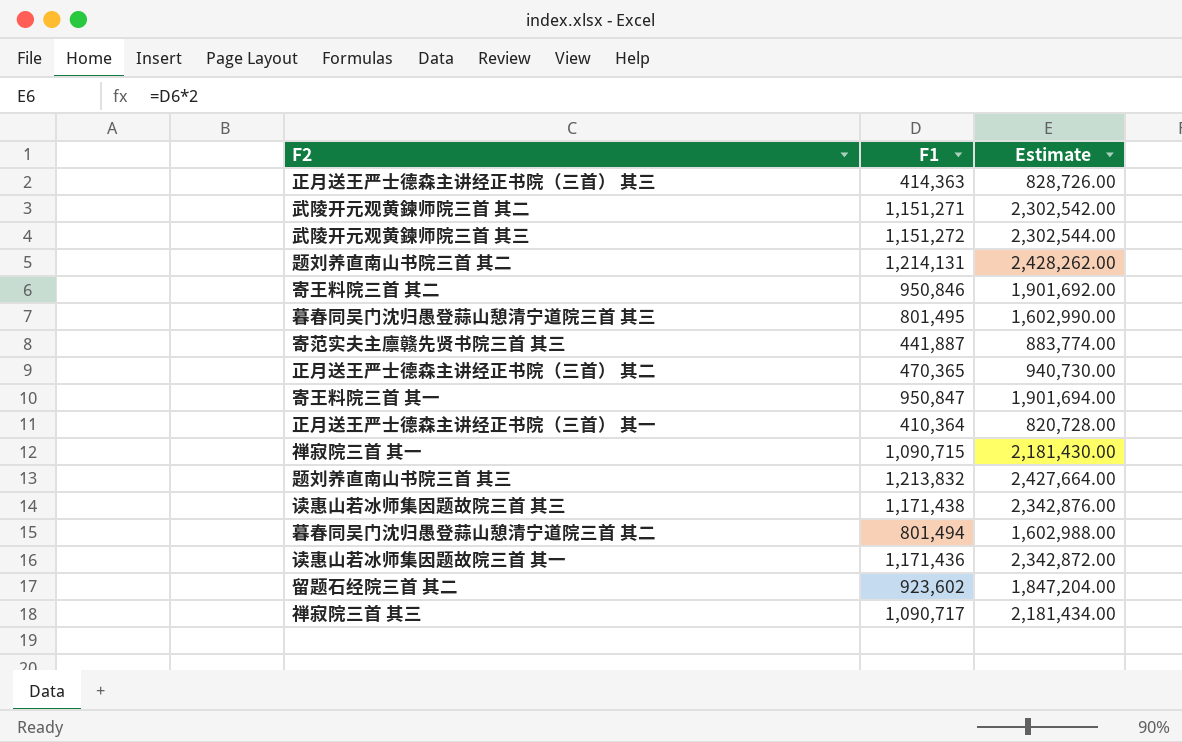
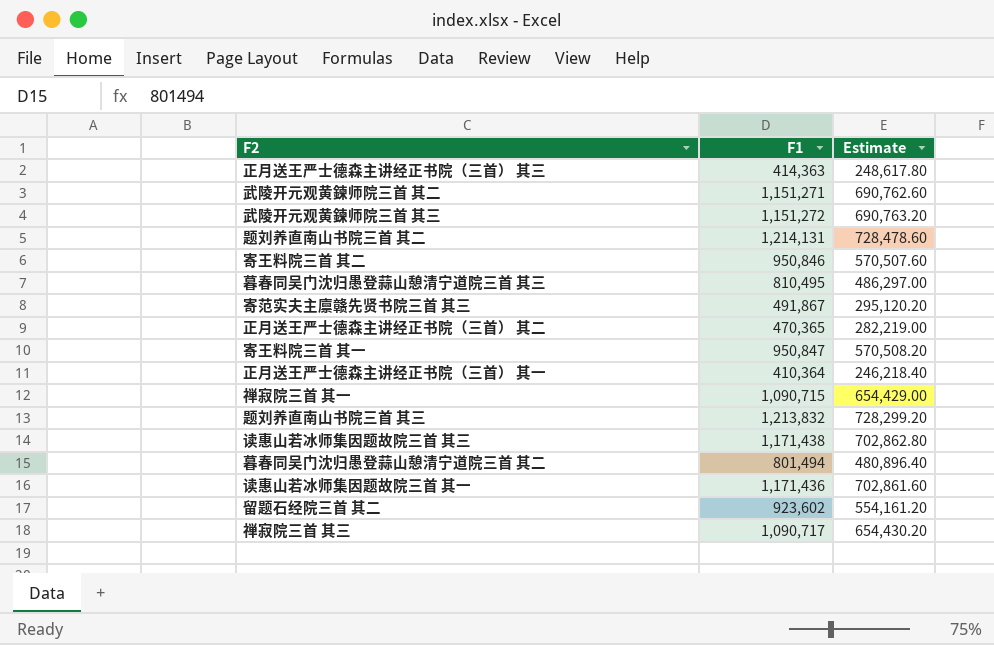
column Estimate | formula: [F1] * 2 -> [F1] * 0.6
暮春同吴门沈归愚登蒜山憩清宁道院三首 其三 | F1: 801,495 -> 810,495
寄范实夫主廪赣先贤书院三首 其三 | F1: 441,887 -> 491,867

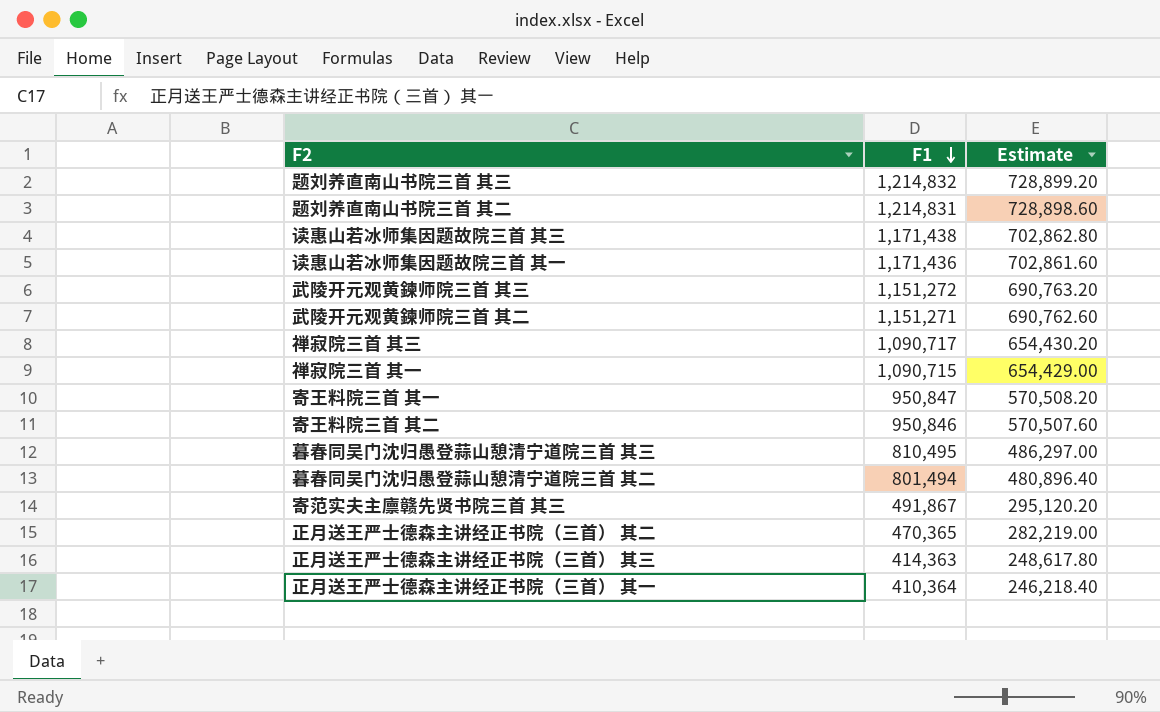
row order: none -> F1 descending
row 留题石经院三首 其二: 923,602 | 554,161.20 -> none
题刘养直南山书院三首 其三 | F1: 1,213,832 -> 1,214,832
题刘养直南山书院三首 其三 | Estimate: 728,299.20 -> 728,899.20
题刘养直南山书院三首 其二 | F1: 1,214,131 -> 1,214,831
题刘养直南山书院三首 其二 | Estimate: 728,478.60 -> 728,898.60

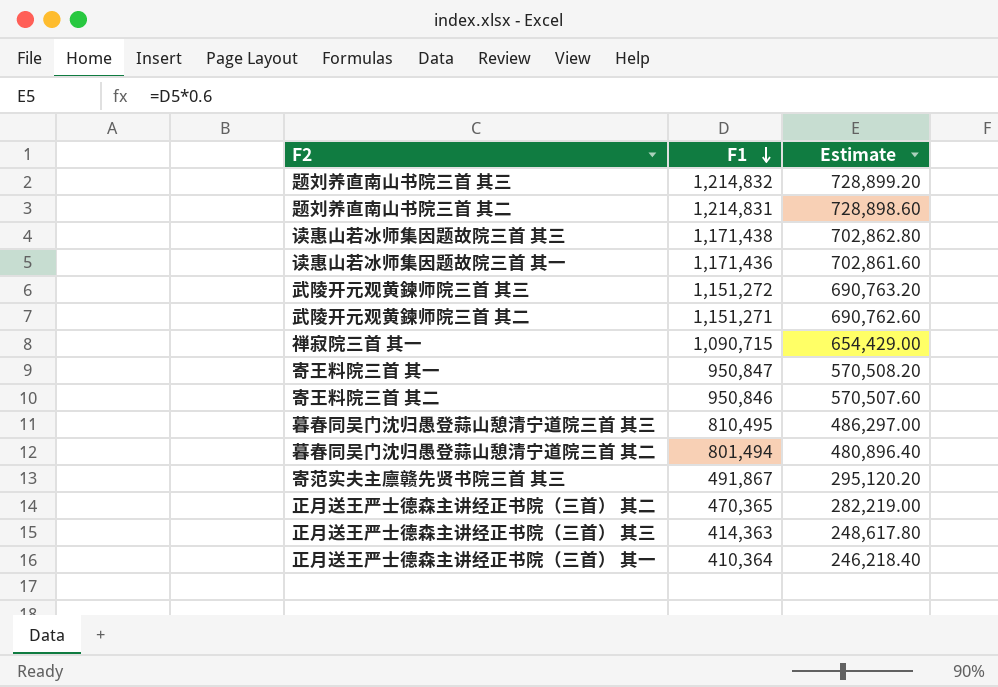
row 禅寂院三首 其三: 1,090,717 | 654,430.20 -> none

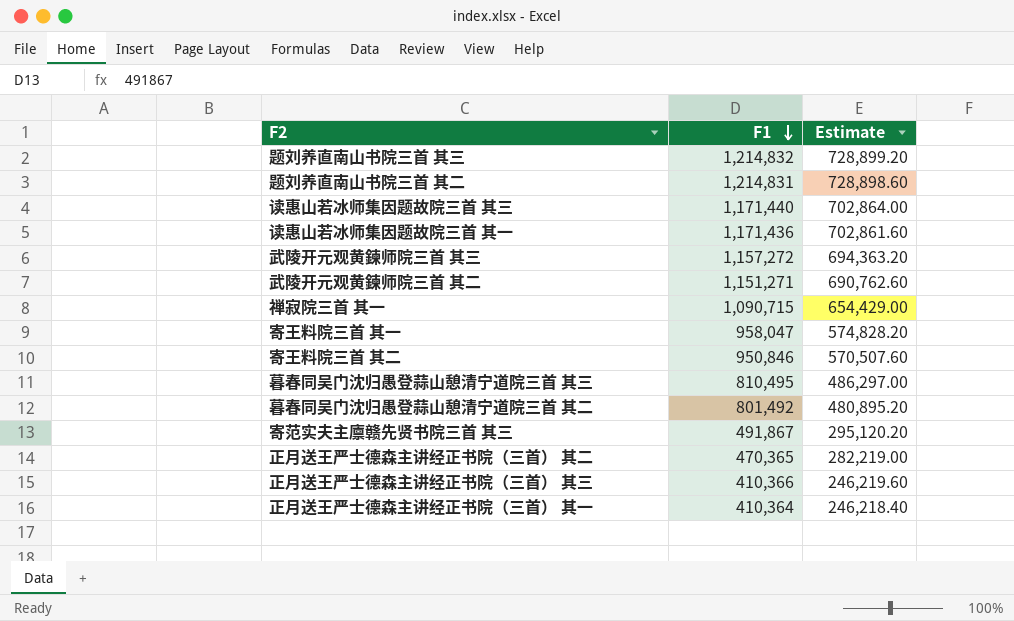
读惠山若冰师集因题故院三首 其三 | F1: 1,171,438 -> 1,171,440
读惠山若冰师集因题故院三首 其三 | Estimate: 702,862.80 -> 702,864.00
武陵开元观黄鍊师院三首 其三 | F1: 1,151,272 -> 1,157,272
武陵开元观黄鍊师院三首 其三 | Estimate: 690,763.20 -> 694,363.20
寄王料院三首 其一 | F1: 950,847 -> 958,047
寄王料院三首 其一 | Estimate: 570,508.20 -> 574,828.20
暮春同吴门沈归愚登蒜山憩清宁道院三首 其二 | F1: 801,494 -> 801,492
暮春同吴门沈归愚登蒜山憩清宁道院三首 其二 | Estimate: 480,896.40 -> 480,895.20
正月送王严士德森主讲经正书院（三首） 其三 | F1: 414,363 -> 410,366
正月送王严士德森主讲经正书院（三首） 其三 | Estimate: 248,617.80 -> 246,219.60

